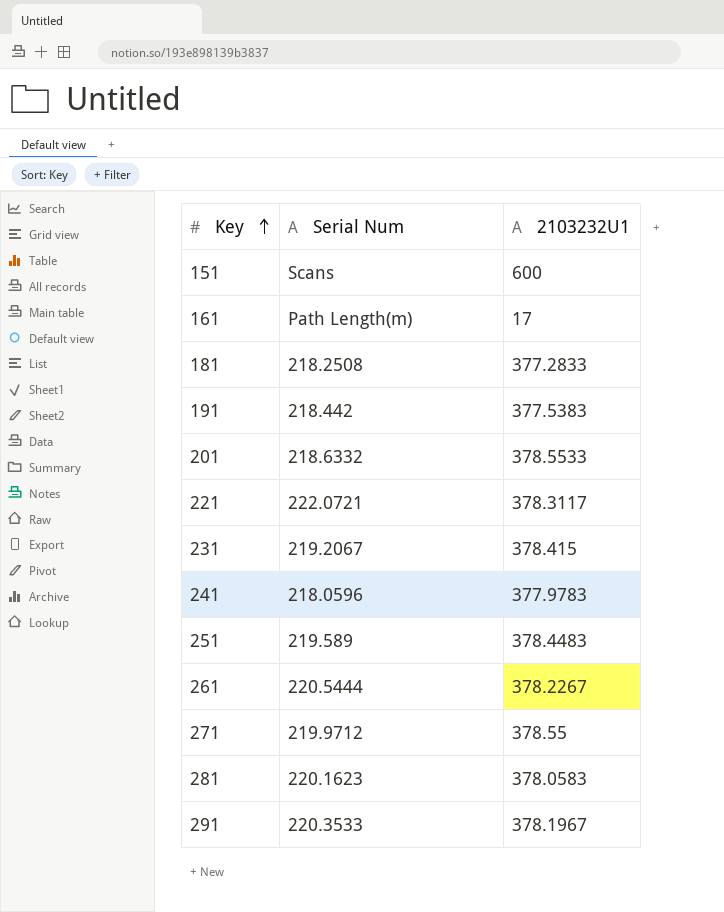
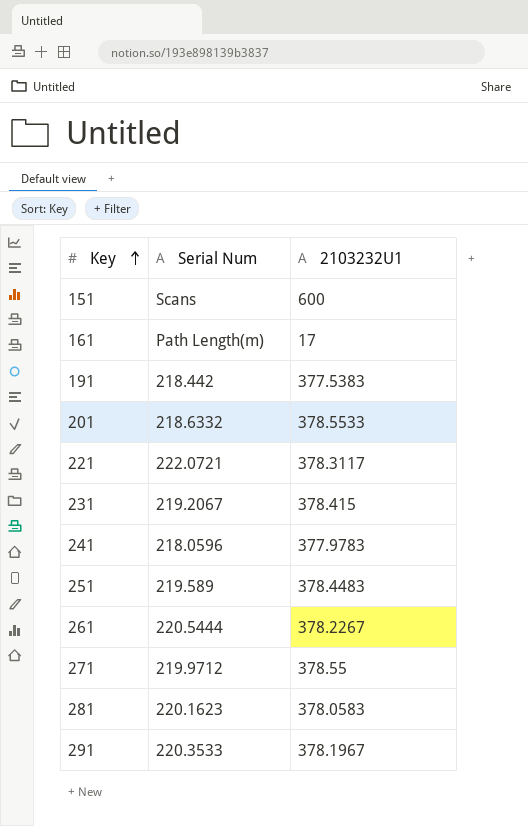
row 181: 218.2508 | 377.2833 -> none

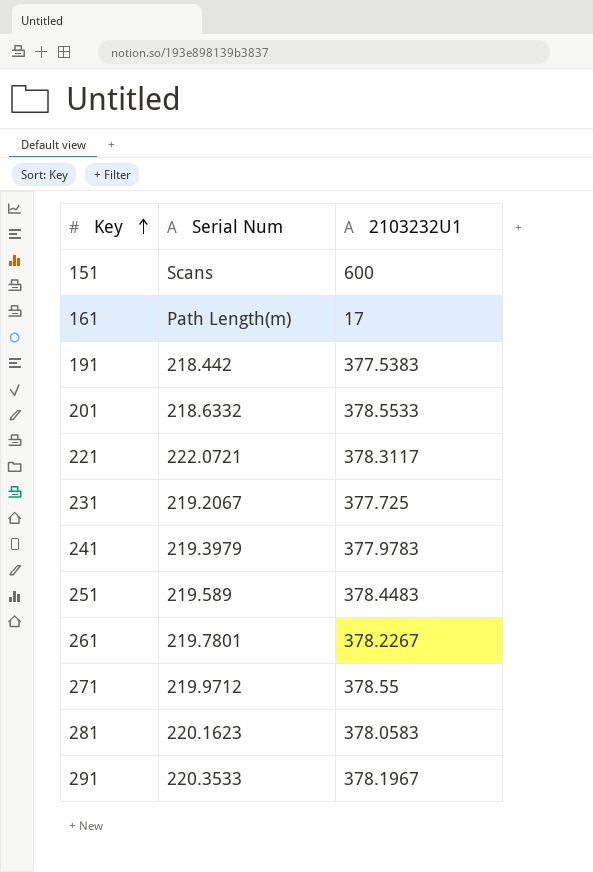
231 | 2103232U1: 378.415 -> 377.725
241 | Serial Num: 218.0596 -> 219.3979
261 | Serial Num: 220.5444 -> 219.7801

